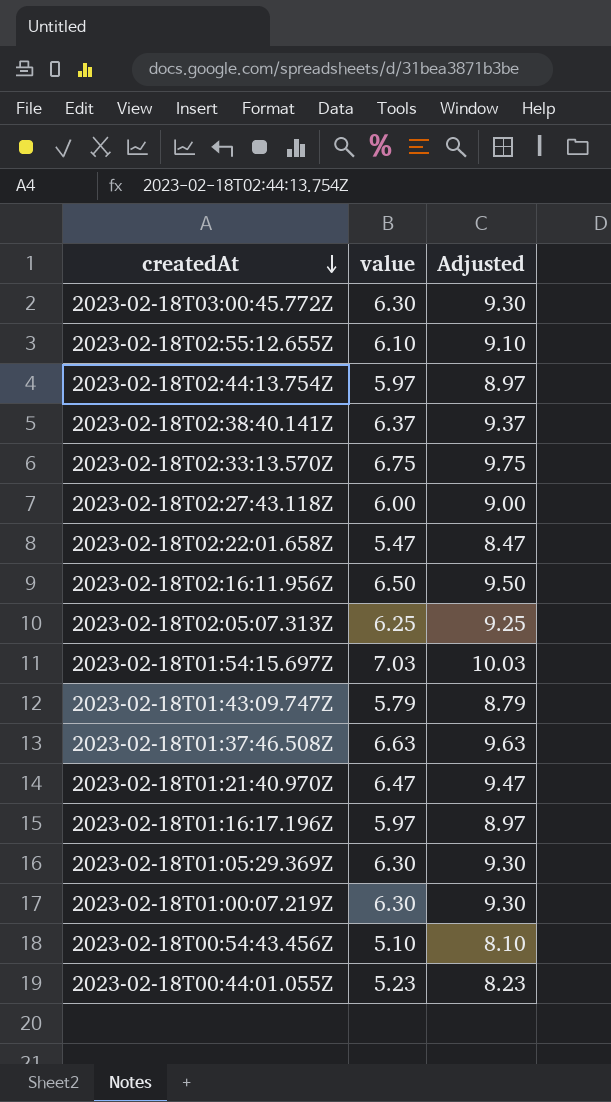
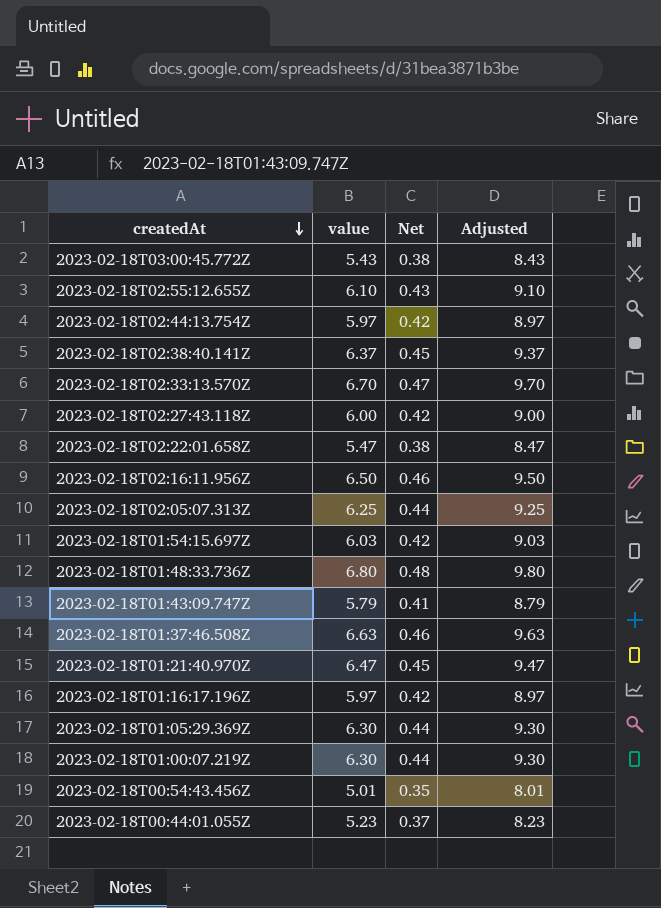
column Net | formula: none -> [value] * 0.07
2023-02-18T03:00:45.772Z | value: 6.30 -> 5.43
2023-02-18T03:00:45.772Z | Adjusted: 9.30 -> 8.43
2023-02-18T02:33:13.570Z | value: 6.75 -> 6.70
2023-02-18T02:33:13.570Z | Adjusted: 9.75 -> 9.70
2023-02-18T01:54:15.697Z | value: 7.03 -> 6.03
2023-02-18T01:54:15.697Z | Adjusted: 10.03 -> 9.03
row 2023-02-18T01:48:33.736Z: none -> 6.80 | 0.48 | 9.80
2023-02-18T00:54:43.456Z | value: 5.10 -> 5.01
2023-02-18T00:54:43.456Z | Adjusted: 8.10 -> 8.01

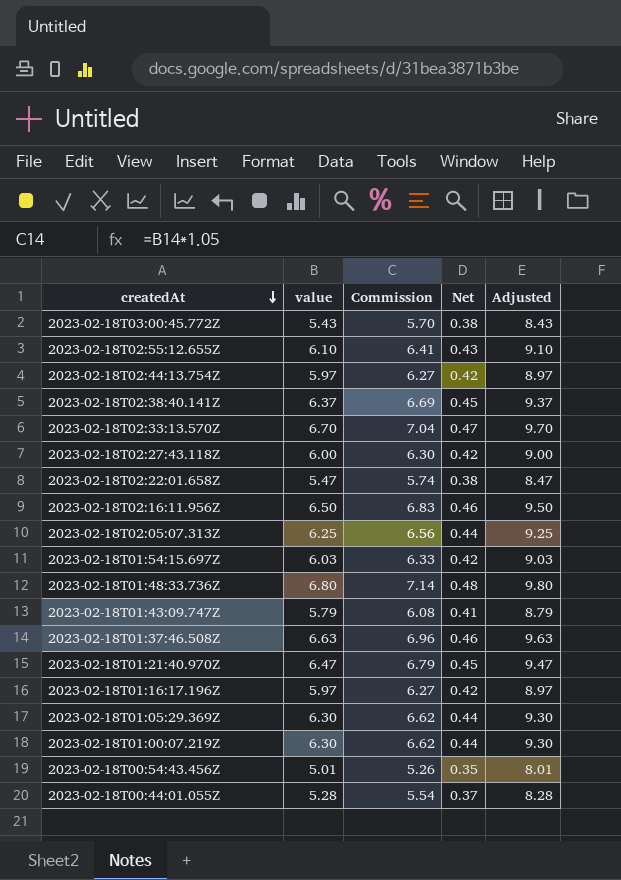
column Commission | formula: none -> [value] * 1.05
2023-02-18T00:44:01.055Z | value: 5.23 -> 5.28
2023-02-18T00:44:01.055Z | Adjusted: 8.23 -> 8.28

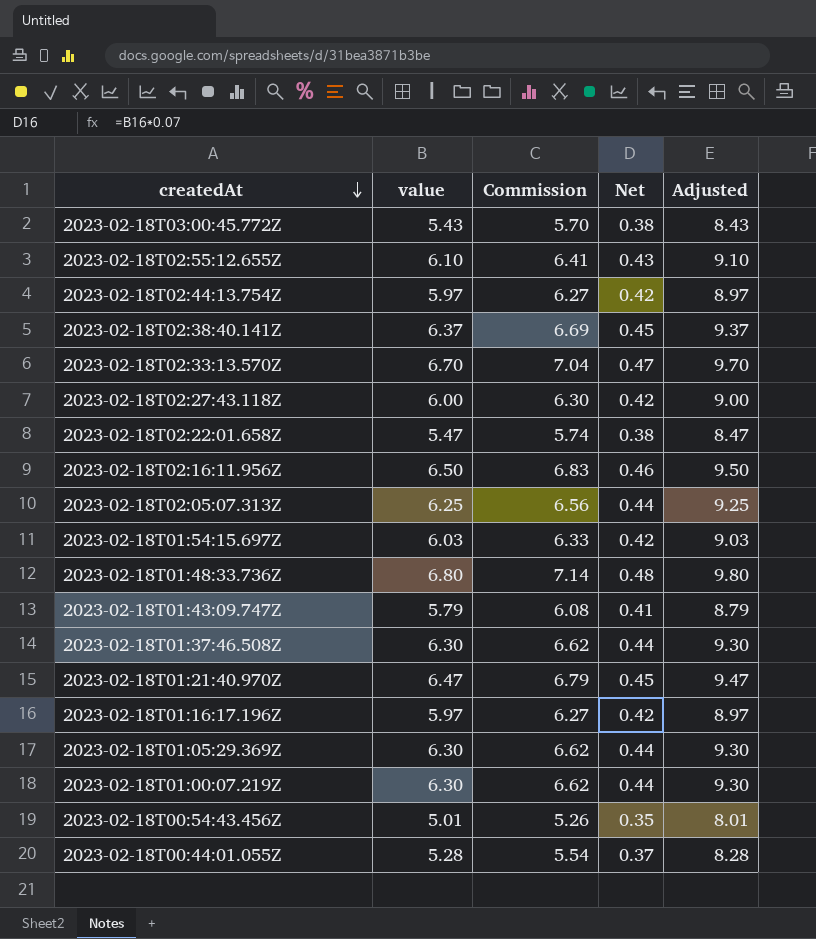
2023-02-18T01:37:46.508Z | value: 6.63 -> 6.30
2023-02-18T01:37:46.508Z | Commission: 6.96 -> 6.62
2023-02-18T01:37:46.508Z | Net: 0.46 -> 0.44
2023-02-18T01:37:46.508Z | Adjusted: 9.63 -> 9.30

